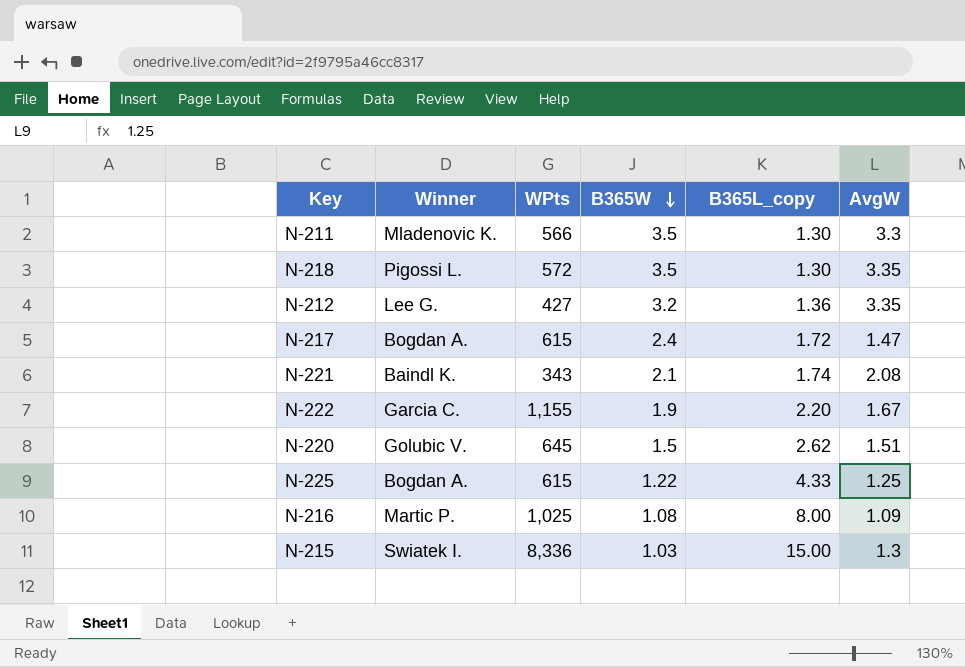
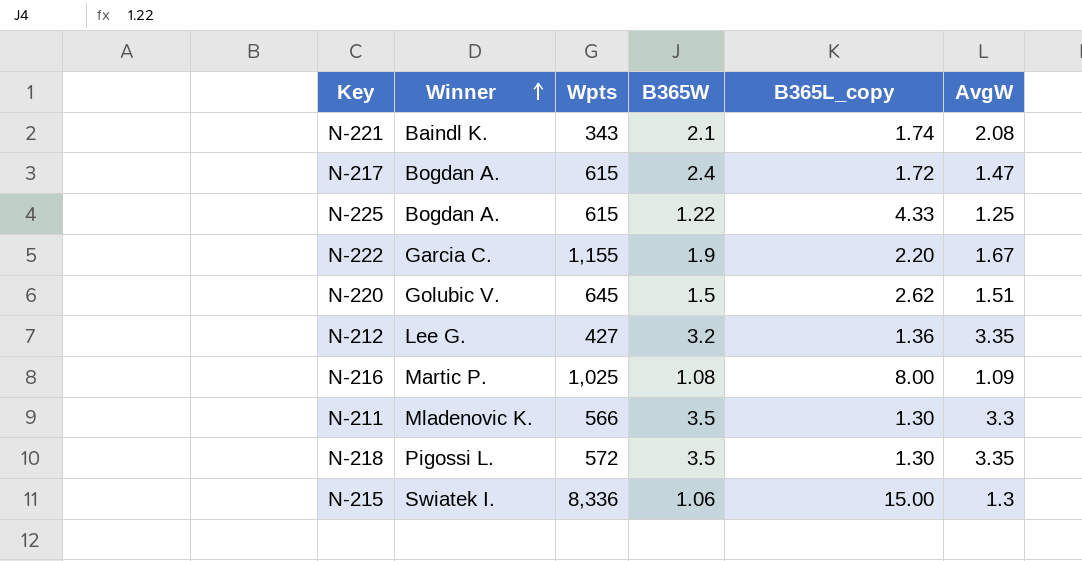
row order: B365W descending -> Winner ascending
column name: WPts -> Wpts
N-215 | B365W: 1.03 -> 1.06

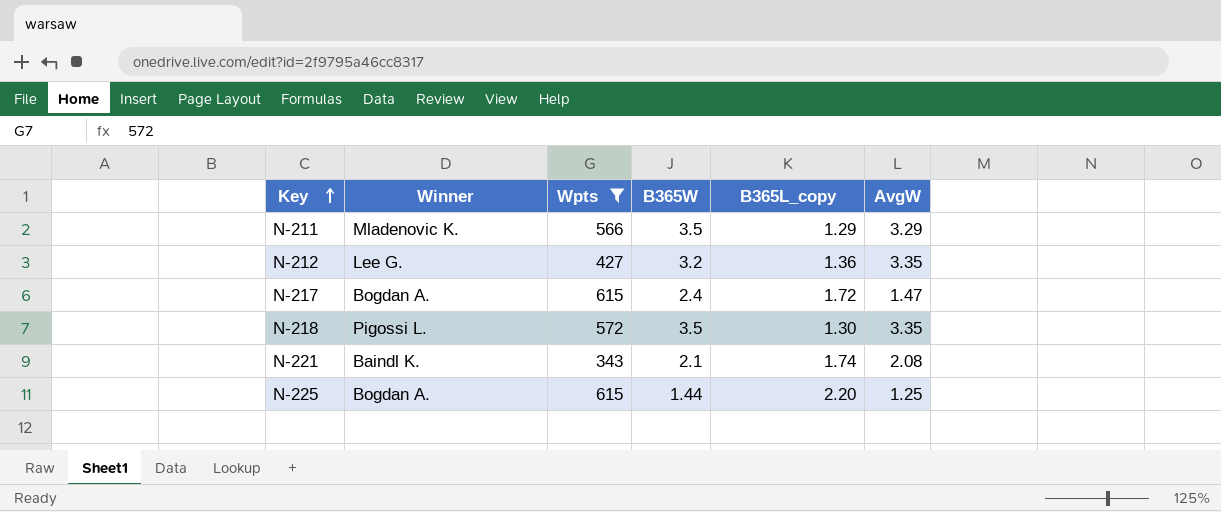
filter: none -> Wpts <= 615
row order: Winner ascending -> Key ascending
N-211 | B365L_copy: 1.30 -> 1.29
N-211 | AvgW: 3.3 -> 3.29
N-225 | B365W: 1.22 -> 1.44
N-225 | B365L_copy: 4.33 -> 2.20

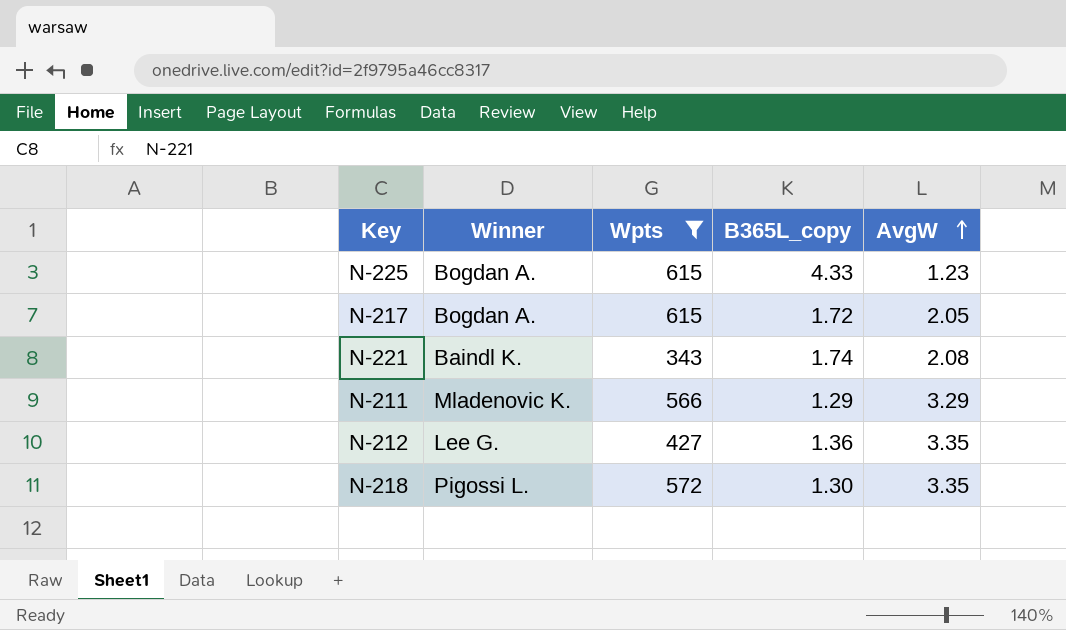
row order: Key ascending -> AvgW ascending
column B365W | position: 4 -> none
N-225 | B365L_copy: 2.20 -> 4.33
N-225 | AvgW: 1.25 -> 1.23
N-217 | AvgW: 1.47 -> 2.05

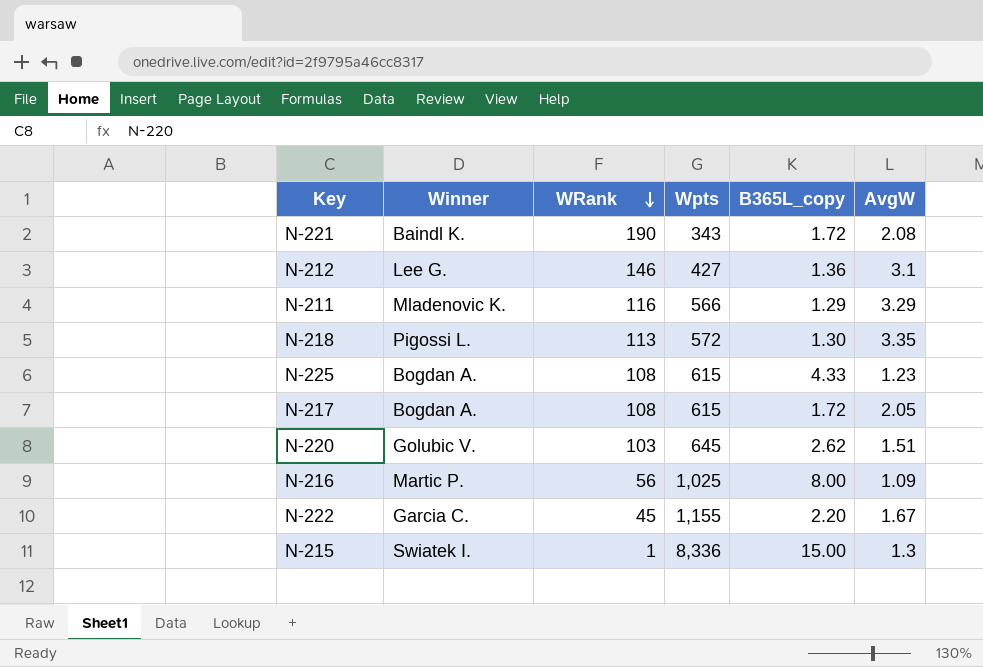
filter: Wpts <= 615 -> none
row order: AvgW ascending -> WRank descending
column WRank | position: none -> 3
N-221 | B365L_copy: 1.74 -> 1.72
N-212 | AvgW: 3.35 -> 3.1

